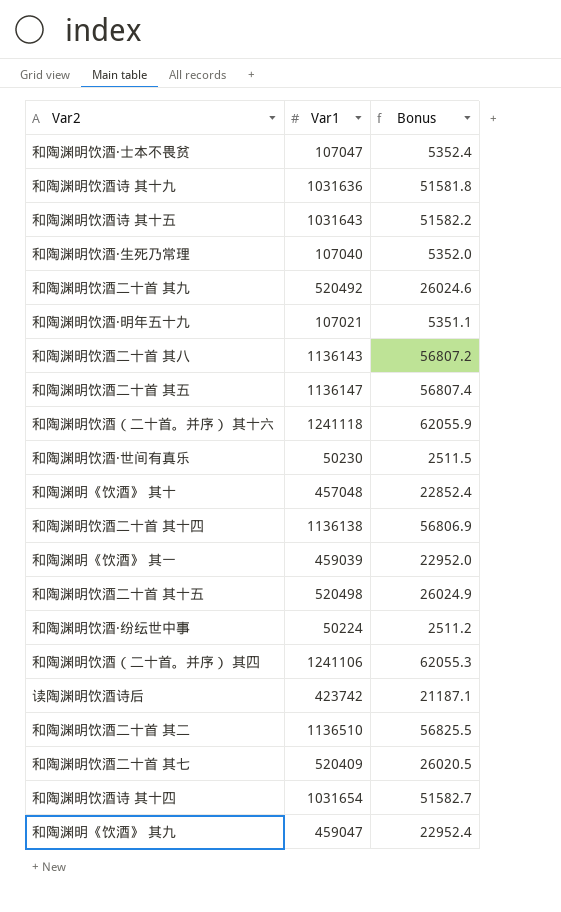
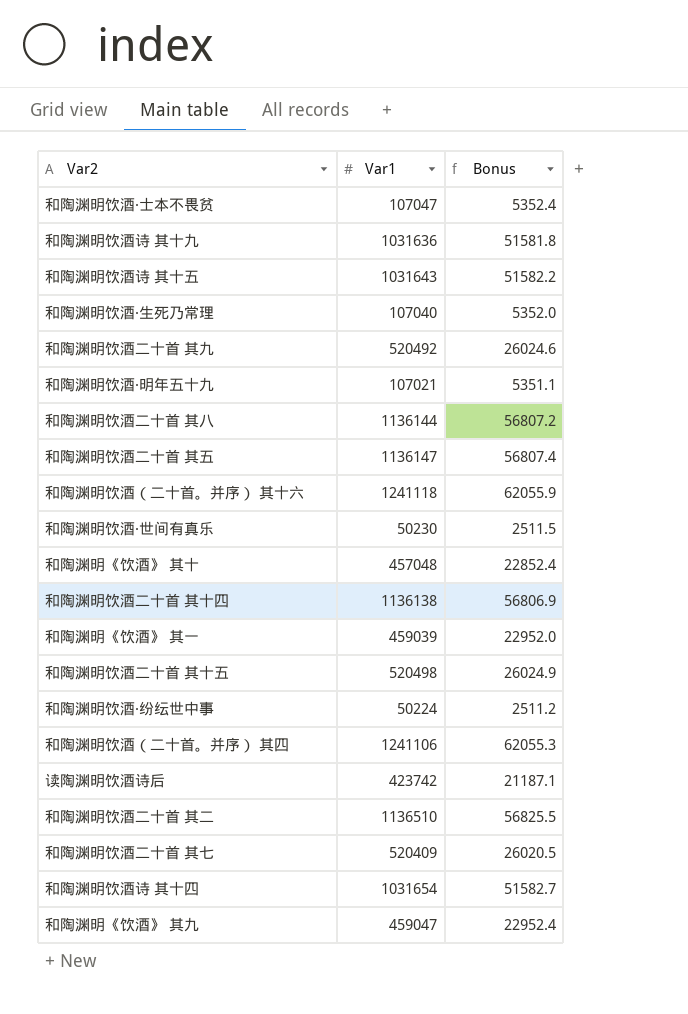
和陶渊明饮酒二十首 其八 | Var1: 1136143 -> 1136144

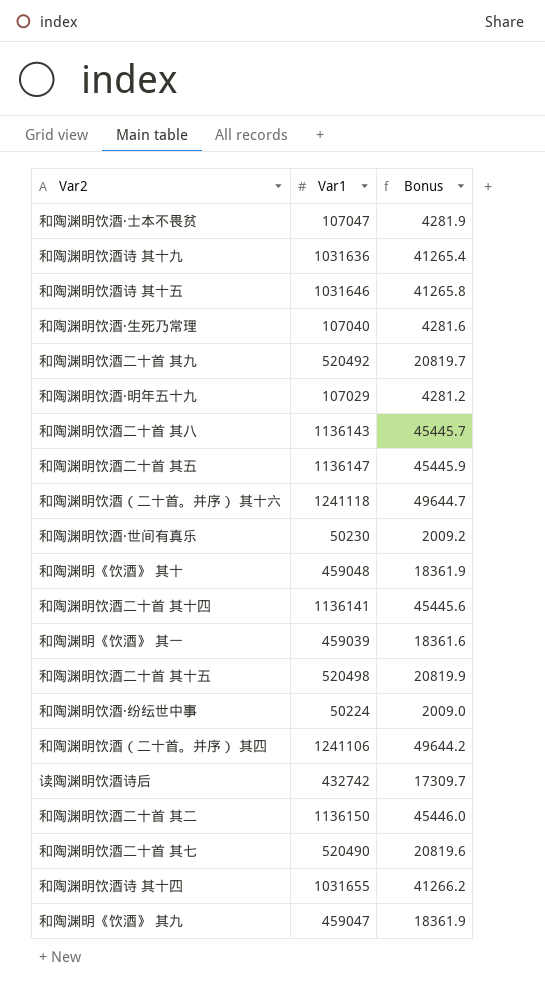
column Bonus | formula: [Var1] * 0.05 -> [Var1] * 0.04
和陶渊明饮酒诗 其十五 | Var1: 1031643 -> 1031646
和陶渊明饮酒·明年五十九 | Var1: 107021 -> 107029
和陶渊明饮酒二十首 其八 | Var1: 1136144 -> 1136143
和陶渊明《饮酒》 其十 | Var1: 457048 -> 459048
和陶渊明饮酒二十首 其十四 | Var1: 1136138 -> 1136141
读陶渊明饮酒诗后 | Var1: 423742 -> 432742
和陶渊明饮酒二十首 其二 | Var1: 1136510 -> 1136150
和陶渊明饮酒二十首 其七 | Var1: 520409 -> 520490
和陶渊明饮酒诗 其十四 | Var1: 1031654 -> 1031655

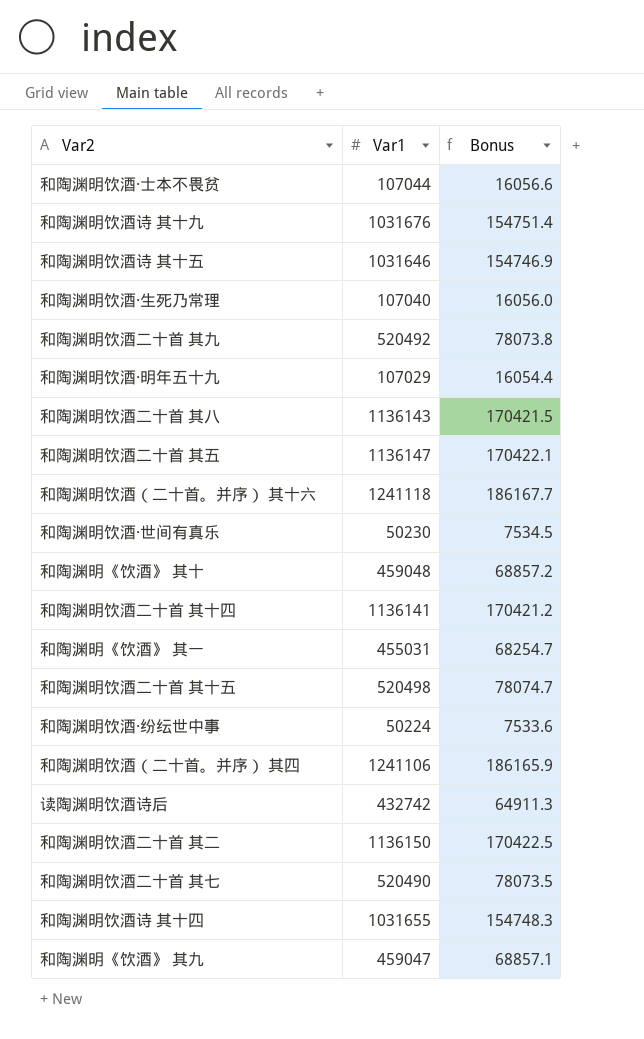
column Bonus | formula: [Var1] * 0.04 -> [Var1] * 0.15
和陶渊明饮酒·士本不畏贫 | Var1: 107047 -> 107044
和陶渊明饮酒诗 其十九 | Var1: 1031636 -> 1031676
和陶渊明《饮酒》 其一 | Var1: 459039 -> 455031

